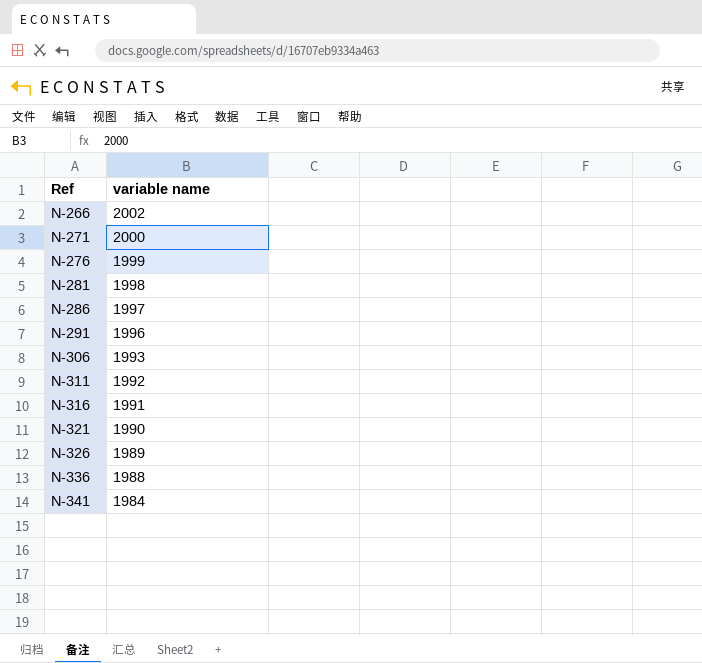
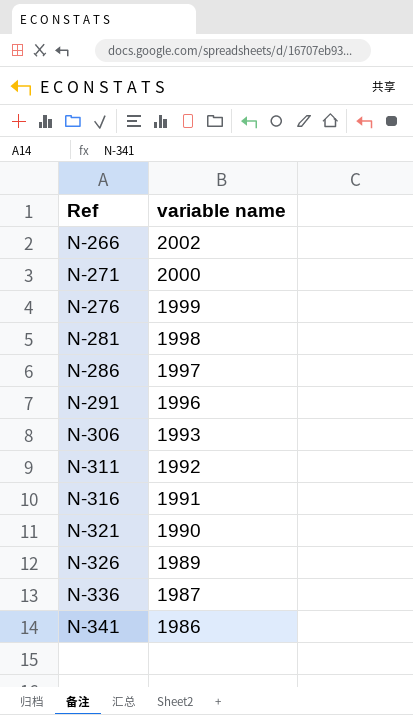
N-336 | variable name: 1988 -> 1987
N-341 | variable name: 1984 -> 1986

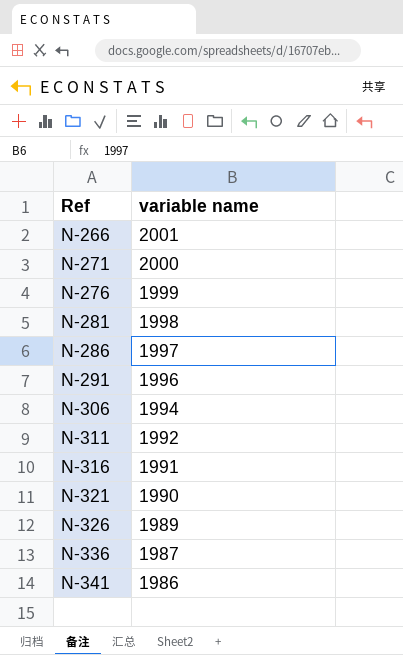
N-266 | variable name: 2002 -> 2001
N-306 | variable name: 1993 -> 1994

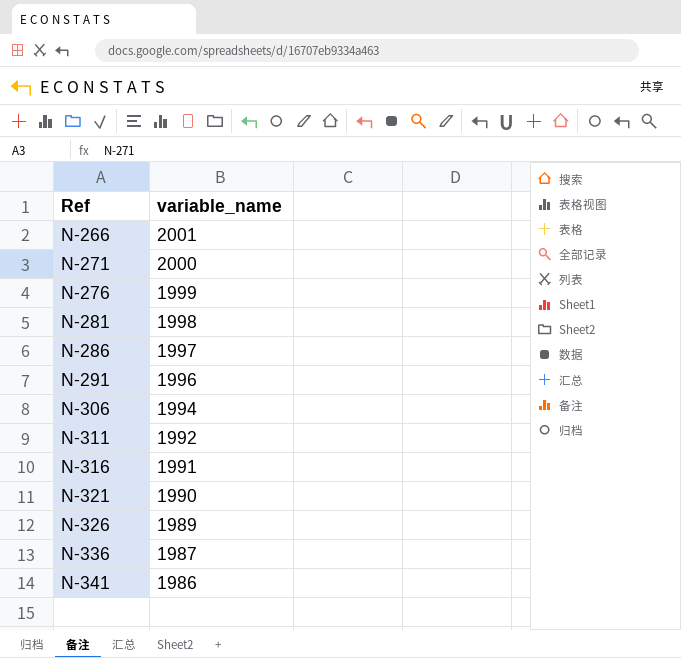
column name: variable name -> variable_name

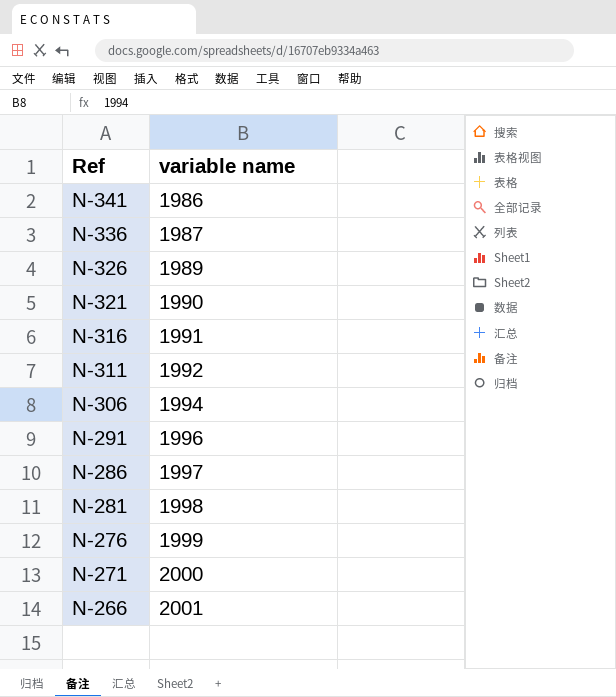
row order: Ref ascending -> Ref descending
column name: variable_name -> variable name

